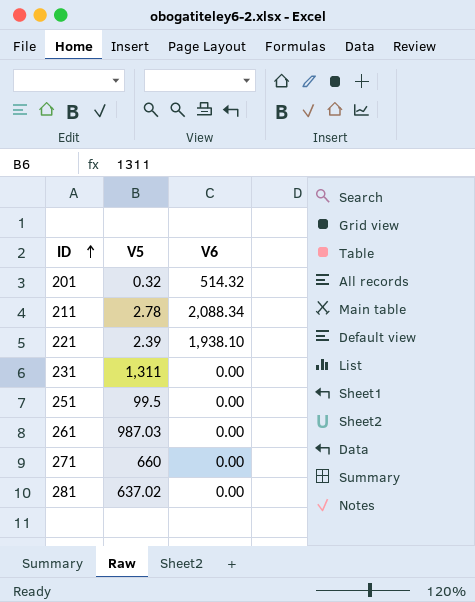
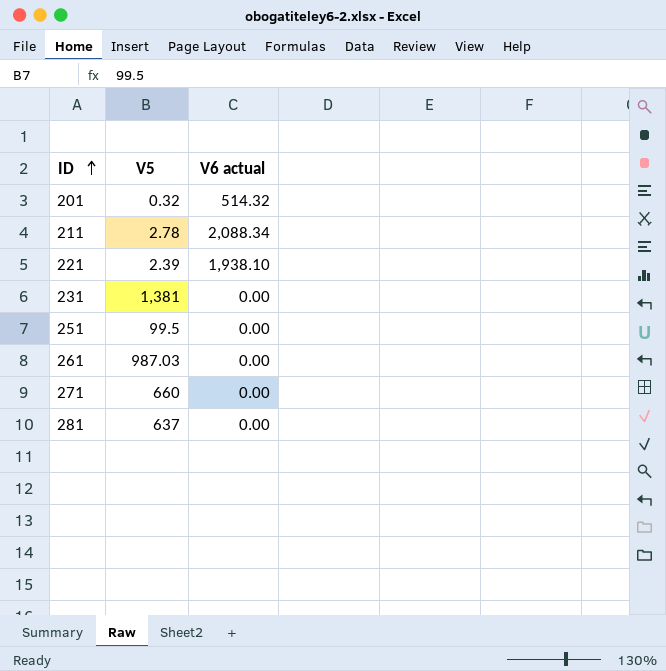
column name: V6 -> V6 actual
231 | V5: 1,311 -> 1,381
281 | V5: 637.02 -> 637

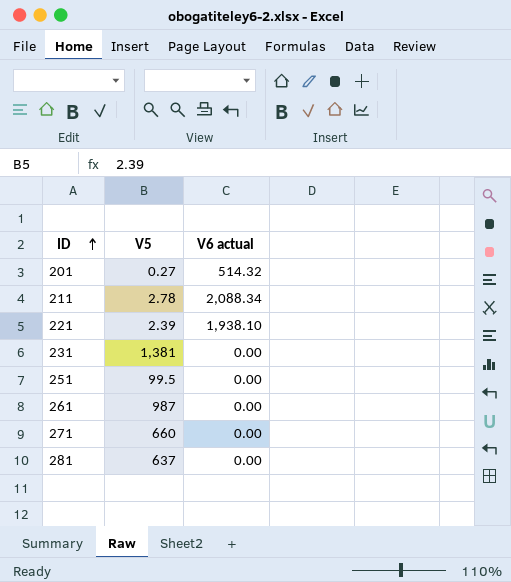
201 | V5: 0.32 -> 0.27
261 | V5: 987.03 -> 987

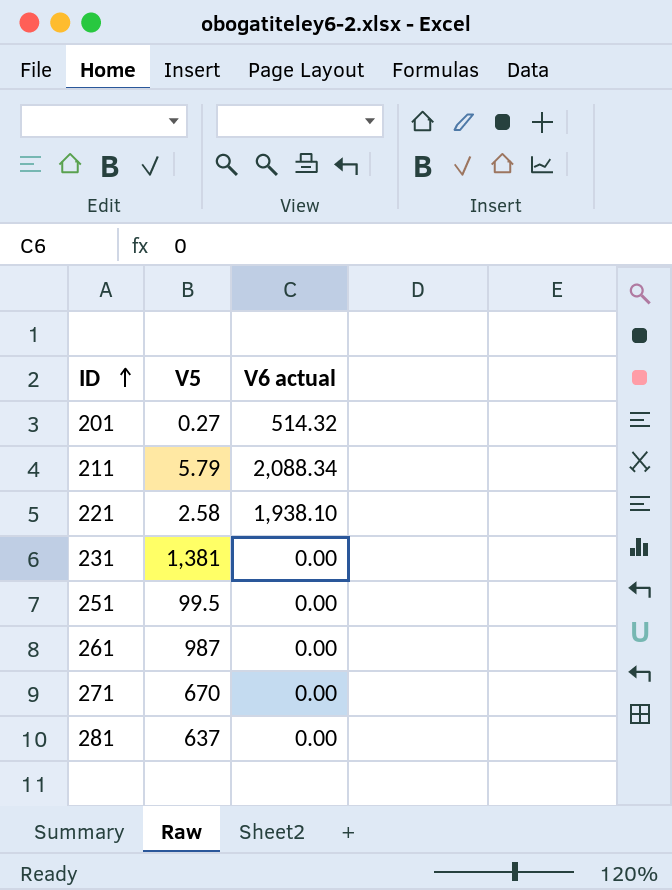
211 | V5: 2.78 -> 5.79
221 | V5: 2.39 -> 2.58
271 | V5: 660 -> 670

